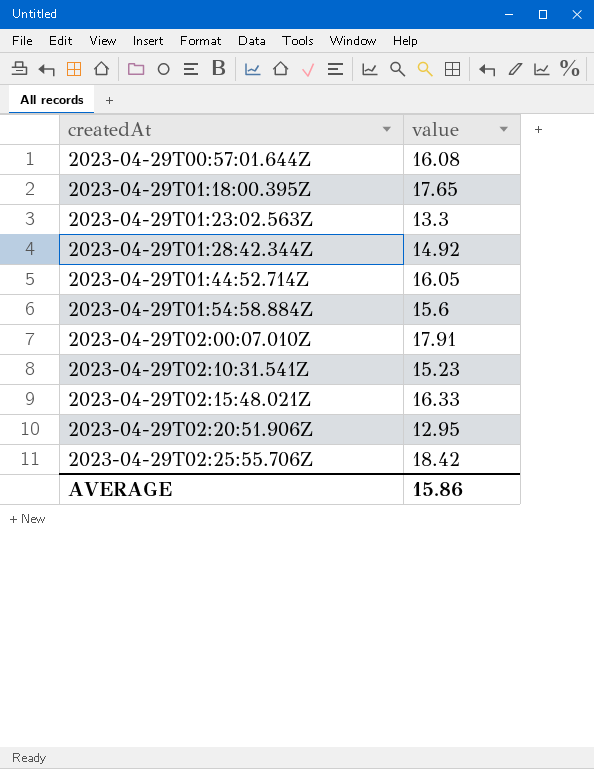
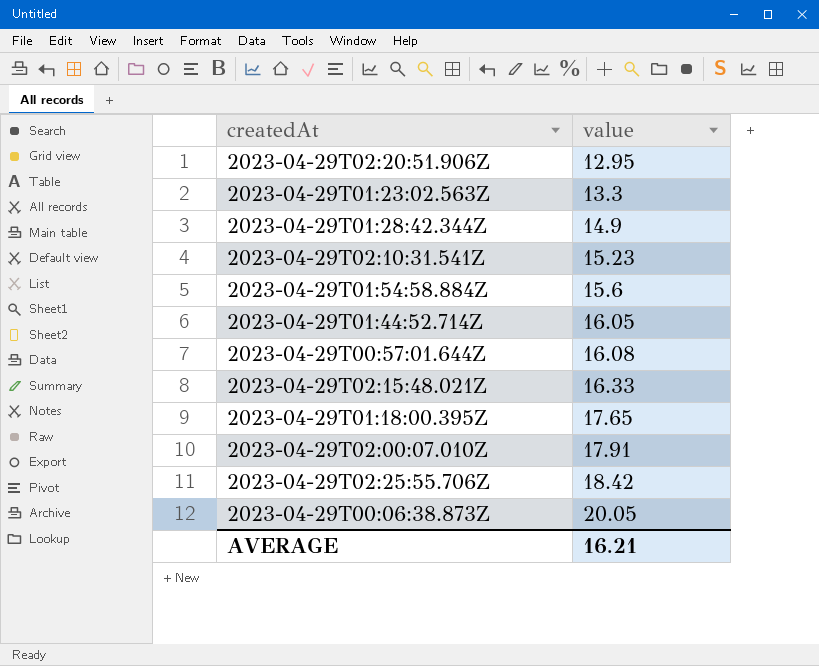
row order: createdAt ascending -> value ascending
2023-04-29T01:28:42.344Z | value: 14.92 -> 14.9
row 2023-04-29T00:06:38.873Z: none -> 20.05
AVERAGE | value: 15.86 -> 16.21

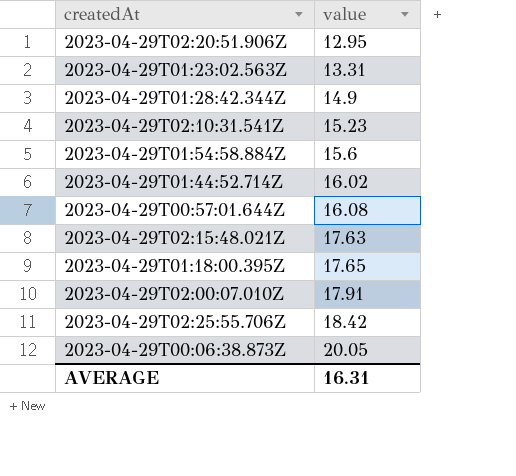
2023-04-29T01:23:02.563Z | value: 13.3 -> 13.31
2023-04-29T01:44:52.714Z | value: 16.05 -> 16.02
2023-04-29T02:15:48.021Z | value: 16.33 -> 17.63
AVERAGE | value: 16.21 -> 16.31

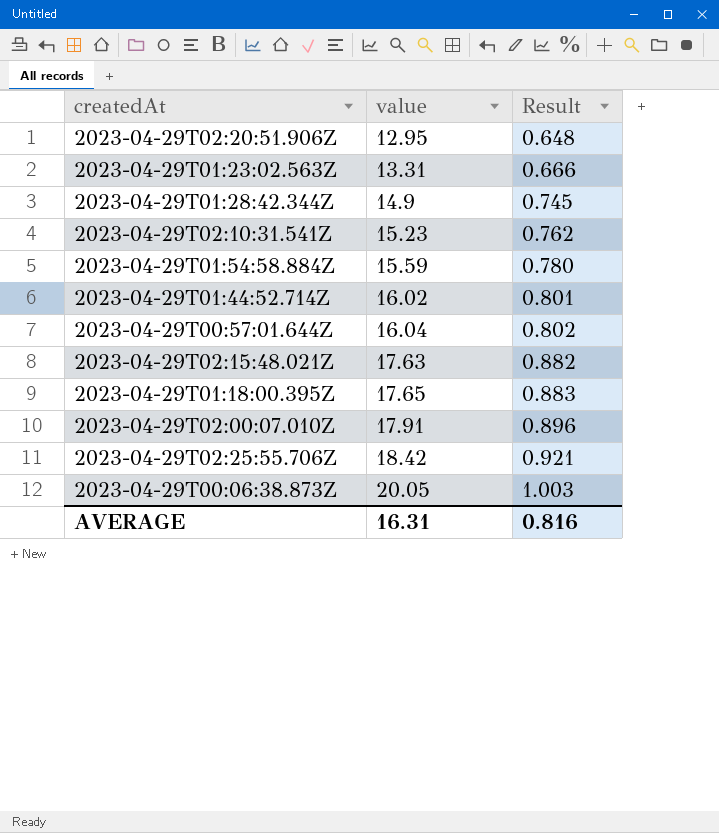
column Result | formula: none -> [value] * 0.05
2023-04-29T01:54:58.884Z | value: 15.6 -> 15.59
2023-04-29T00:57:01.644Z | value: 16.08 -> 16.04

